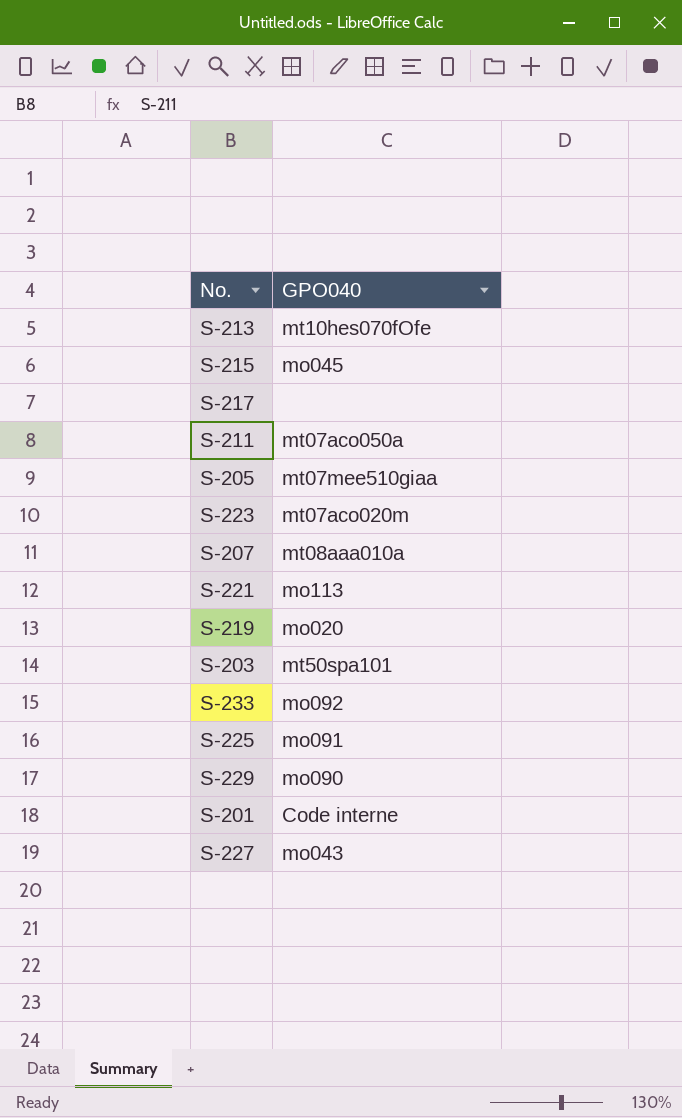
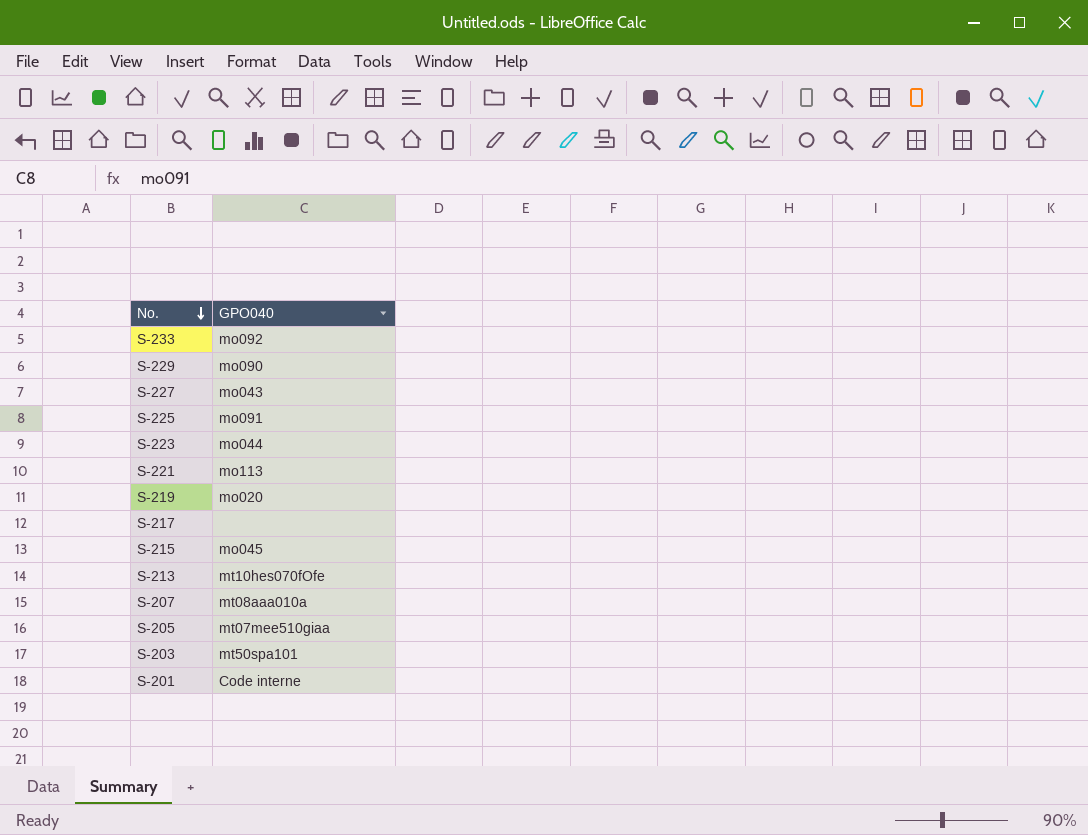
row order: none -> No. descending
row S-211: mt07aco050a -> none
S-223 | GPO040: mt07aco020m -> mo044

